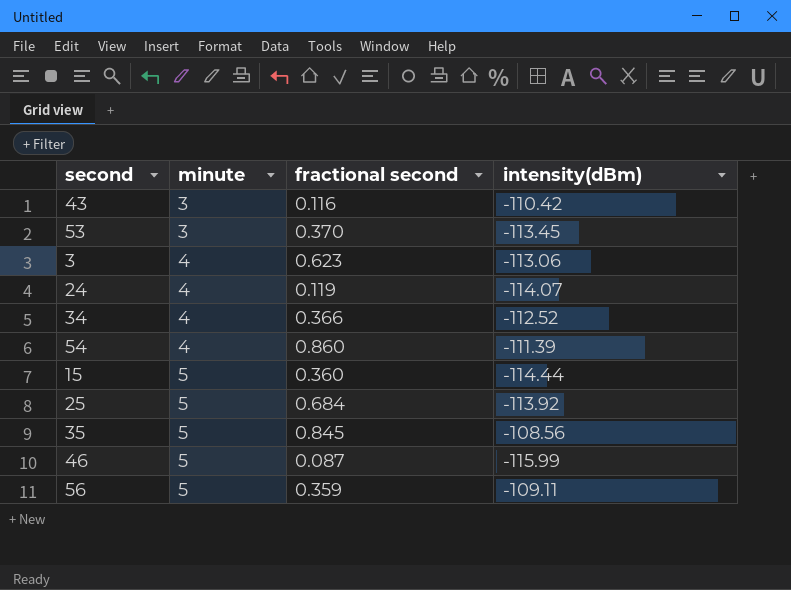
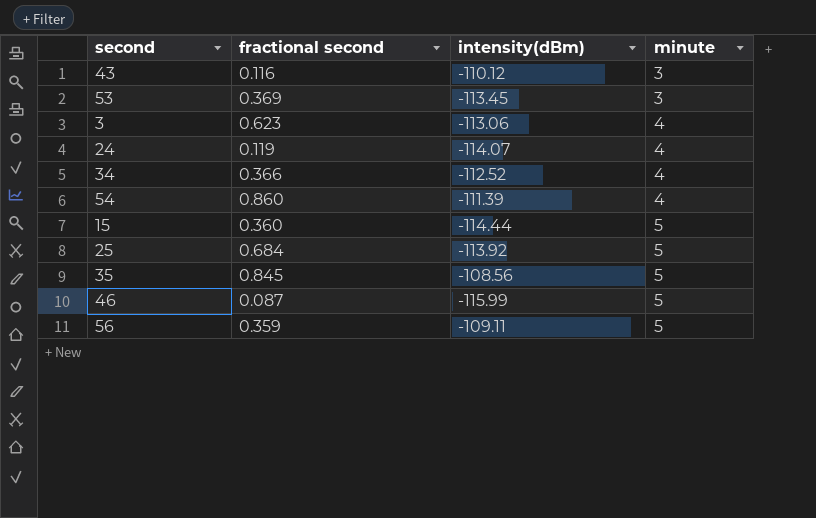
column minute | position: 2 -> 4
43 | intensity(dBm): -110.42 -> -110.12
53 | fractional second: 0.370 -> 0.369

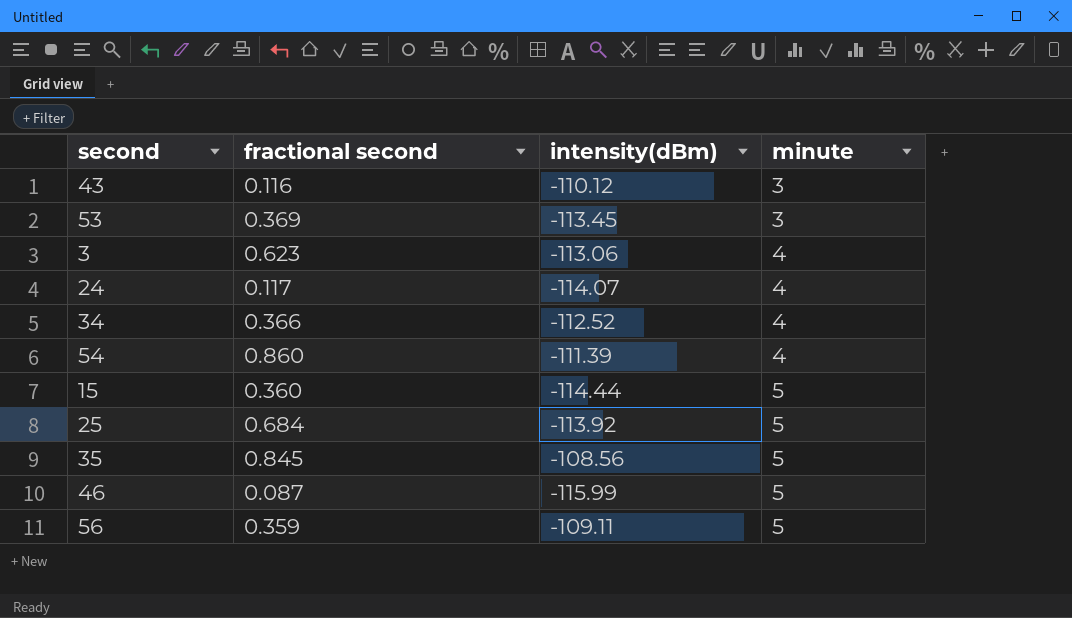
24 | fractional second: 0.119 -> 0.117

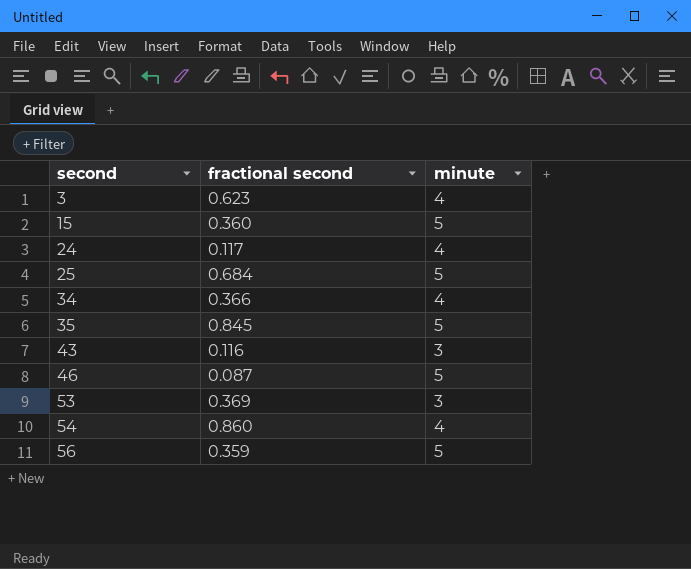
row order: minute ascending -> second ascending
column intensity(dBm) | position: 3 -> none

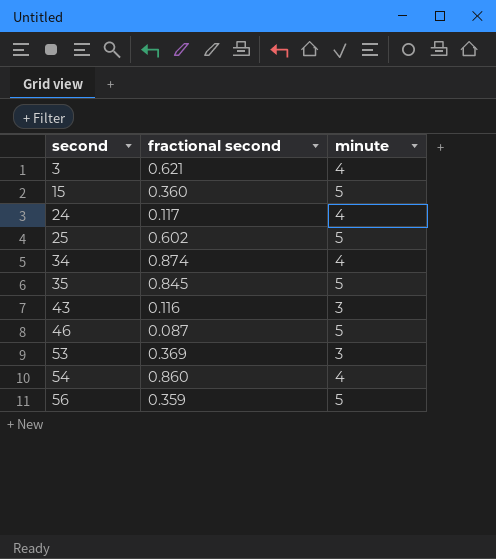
3 | fractional second: 0.623 -> 0.621
25 | fractional second: 0.684 -> 0.602
34 | fractional second: 0.366 -> 0.874

